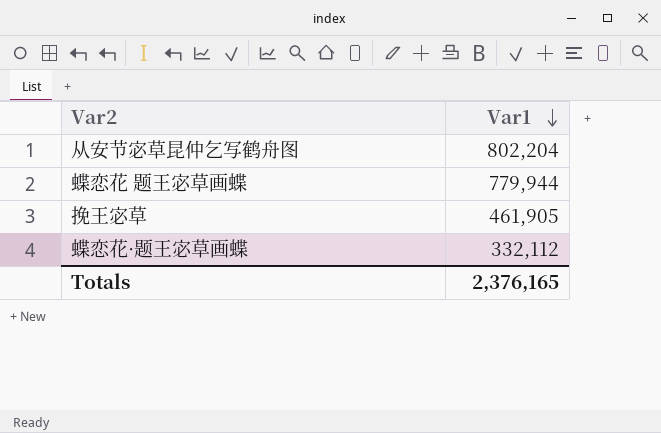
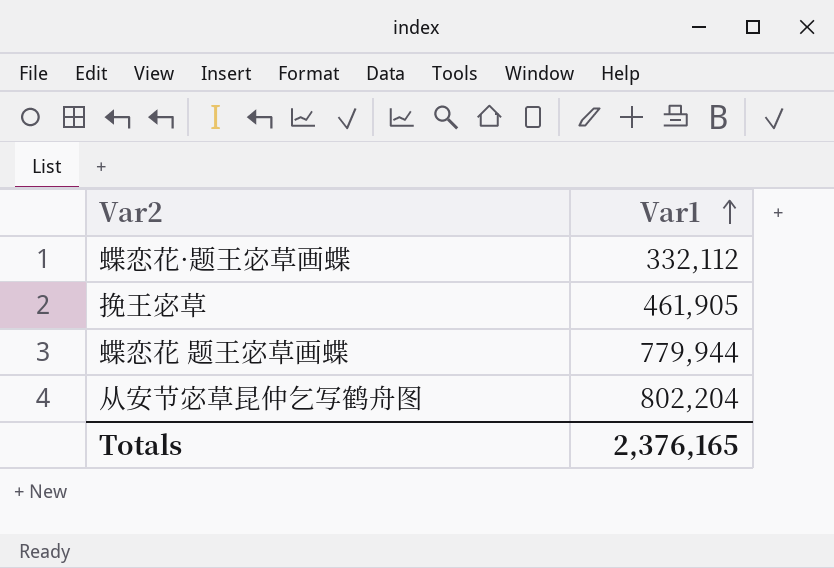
row order: Var1 descending -> Var1 ascending

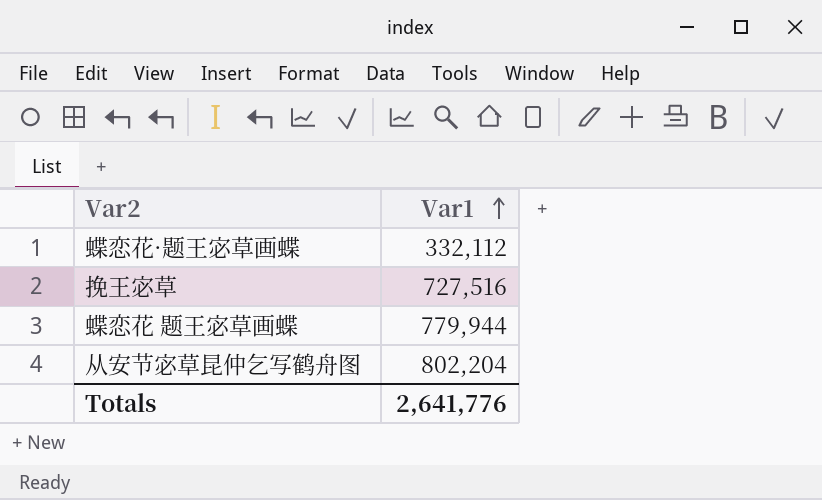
挽王宓草 | Var1: 461,905 -> 727,516
Totals | Var1: 2,376,165 -> 2,641,776

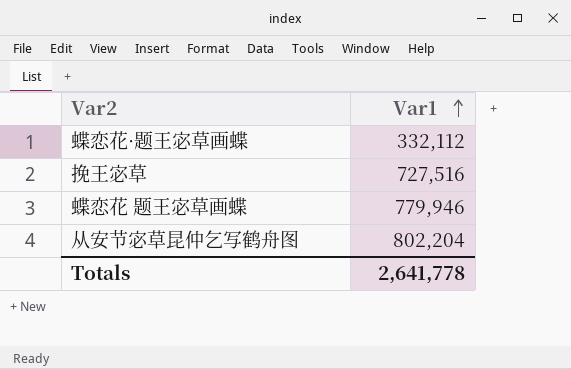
蝶恋花 题王宓草画蝶 | Var1: 779,944 -> 779,946
Totals | Var1: 2,641,776 -> 2,641,778

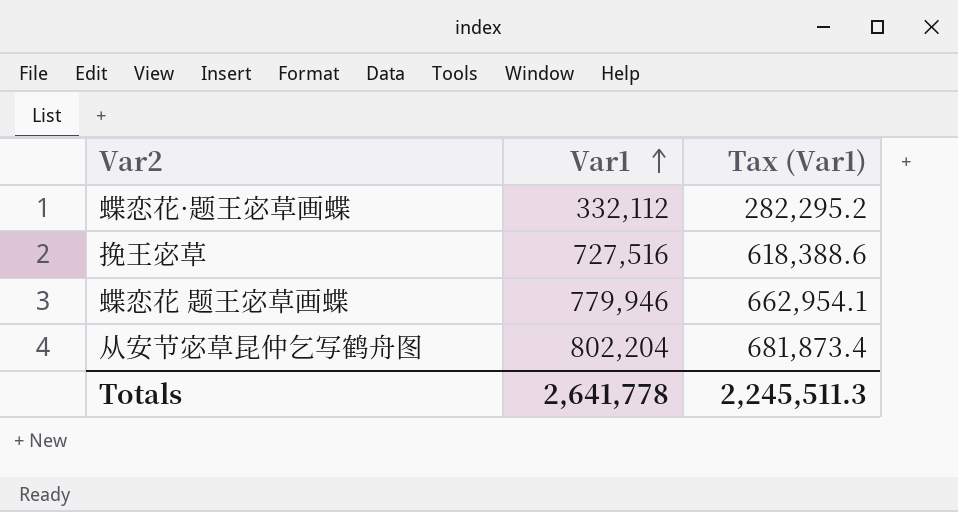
column Tax (Var1) | formula: none -> [Var1] * 0.85

